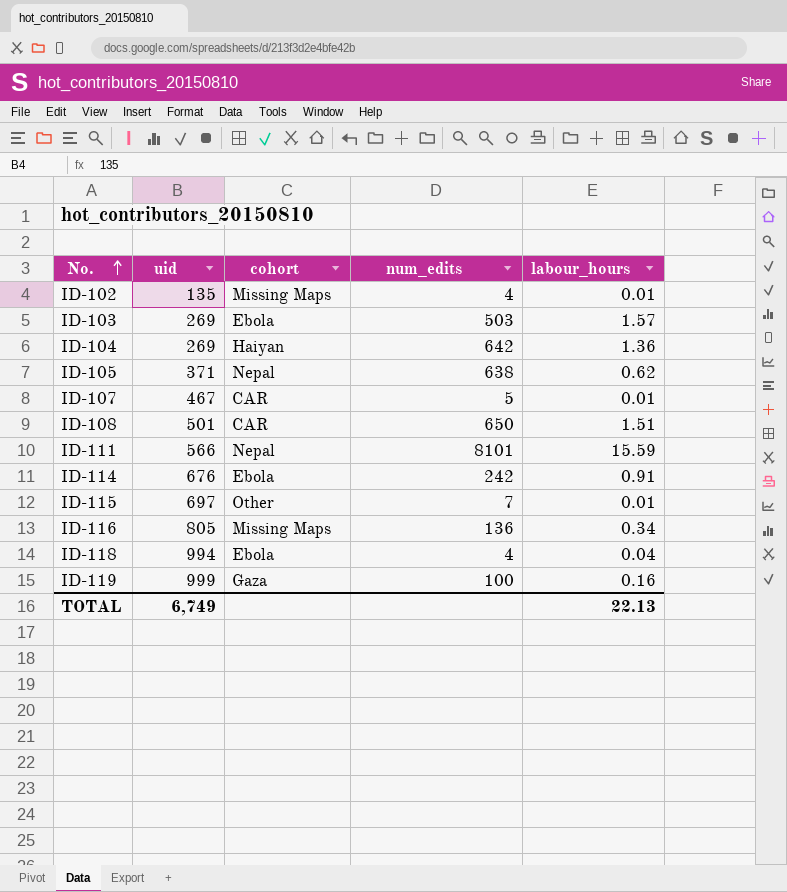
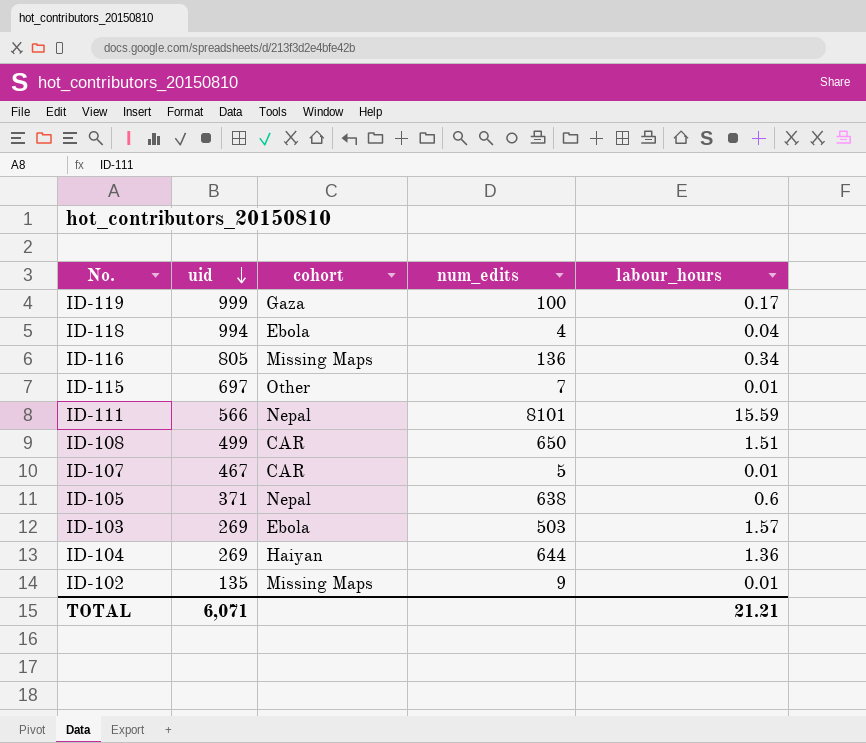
row order: No. ascending -> uid descending
row ID-114: 676 | Ebola | 242 | 0.91 -> none
ID-119 | labour_hours: 0.16 -> 0.17
ID-108 | uid: 501 -> 499
ID-105 | labour_hours: 0.62 -> 0.6
ID-104 | num_edits: 642 -> 644
ID-102 | num_edits: 4 -> 9
TOTAL | uid: 6,749 -> 6,071
TOTAL | labour_hours: 22.13 -> 21.21

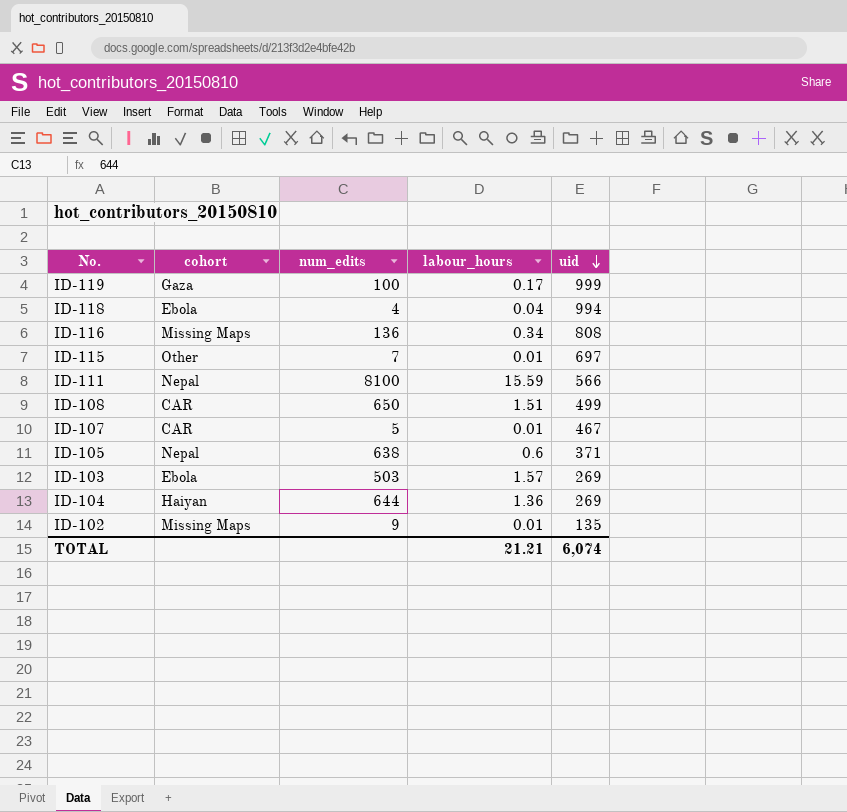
column uid | position: 2 -> 5
ID-116 | uid: 805 -> 808
ID-111 | num_edits: 8101 -> 8100
TOTAL | uid: 6,071 -> 6,074

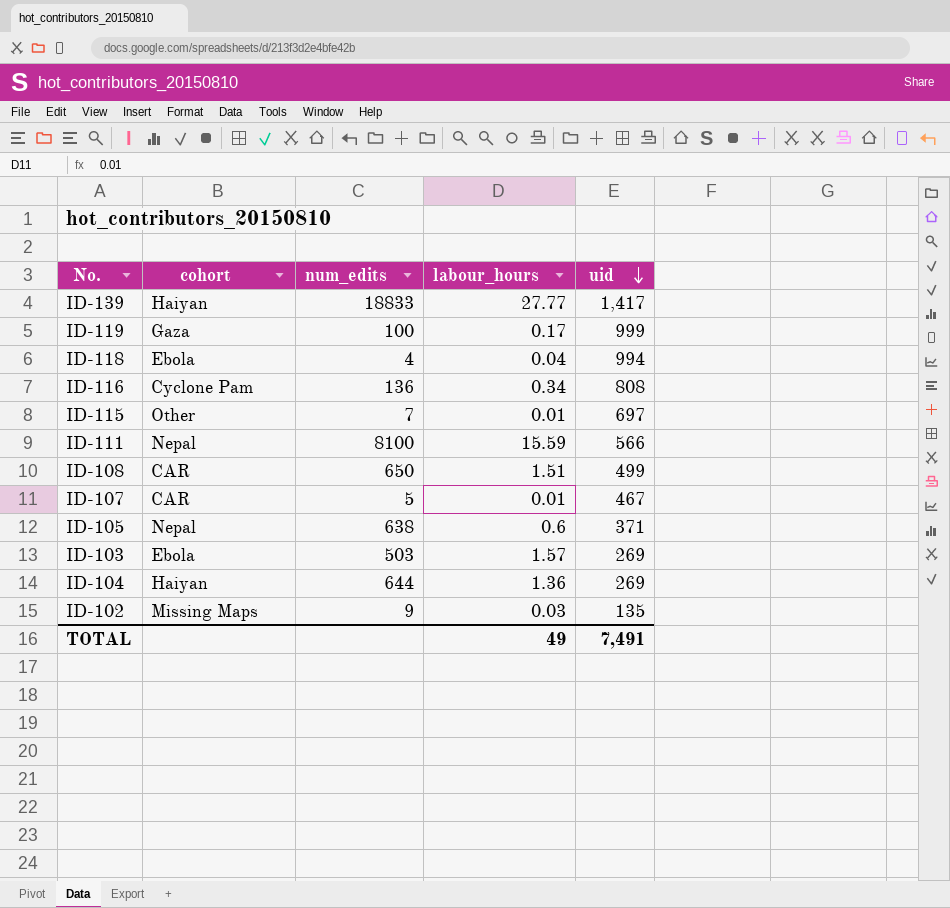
row ID-139: none -> Haiyan | 18833 | 27.77 | 1,417
ID-116 | cohort: Missing Maps -> Cyclone Pam
ID-102 | labour_hours: 0.01 -> 0.03
TOTAL | labour_hours: 21.21 -> 49
TOTAL | uid: 6,074 -> 7,491

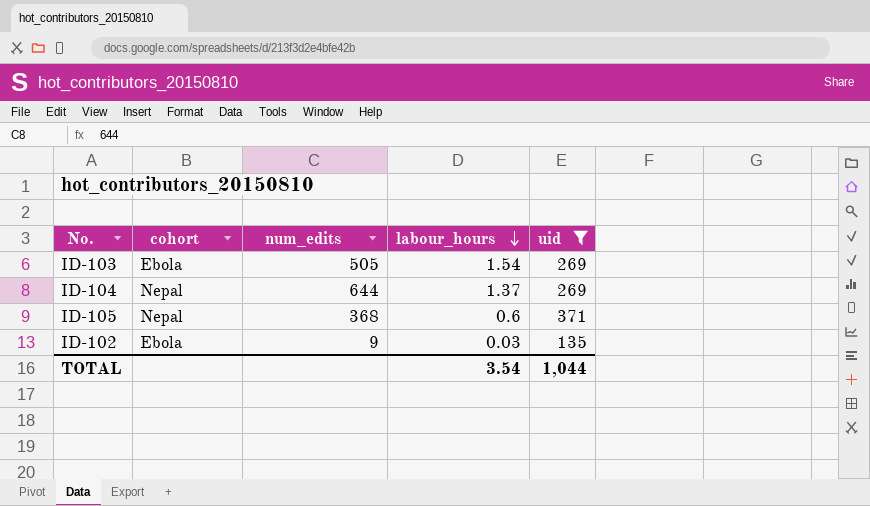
filter: none -> uid <= 371
row order: uid descending -> labour_hours descending
ID-103 | num_edits: 503 -> 505
ID-103 | labour_hours: 1.57 -> 1.54
ID-104 | cohort: Haiyan -> Nepal
ID-104 | labour_hours: 1.36 -> 1.37
ID-105 | num_edits: 638 -> 368
ID-102 | cohort: Missing Maps -> Ebola
TOTAL | labour_hours: 49 -> 3.54
TOTAL | uid: 7,491 -> 1,044

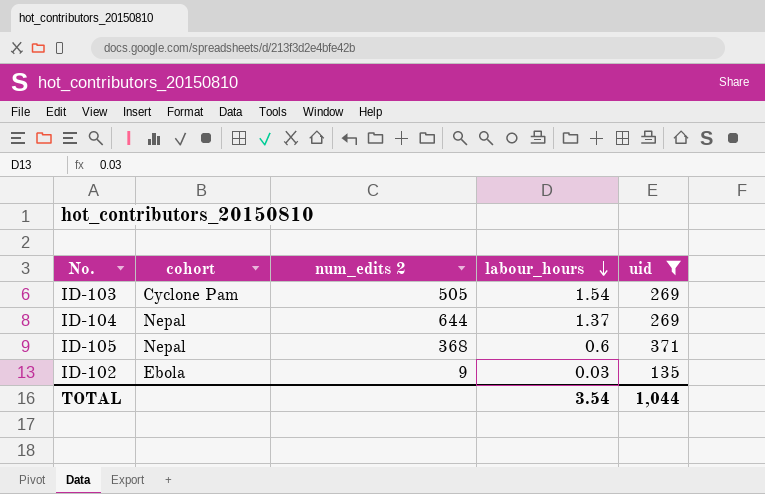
column name: num_edits -> num_edits 2
ID-103 | cohort: Ebola -> Cyclone Pam

